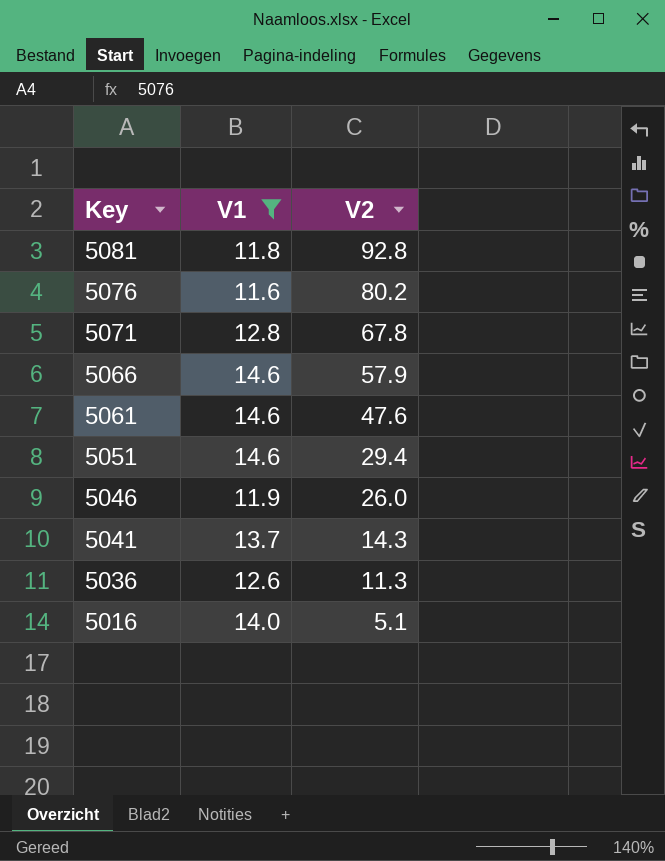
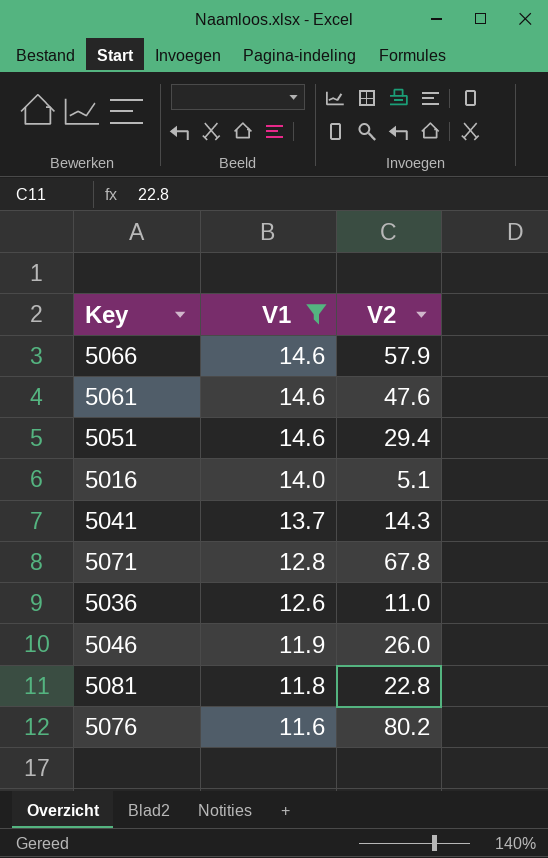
row order: Key descending -> V1 descending
5036 | V2: 11.3 -> 11.0
5081 | V2: 92.8 -> 22.8

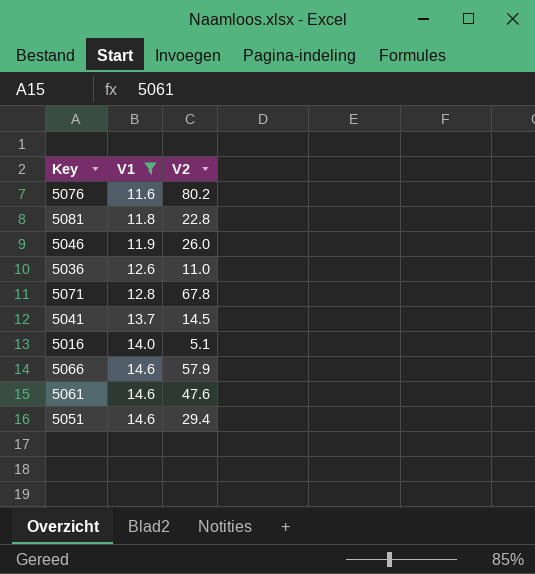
row order: V1 descending -> V1 ascending
5041 | V2: 14.3 -> 14.5

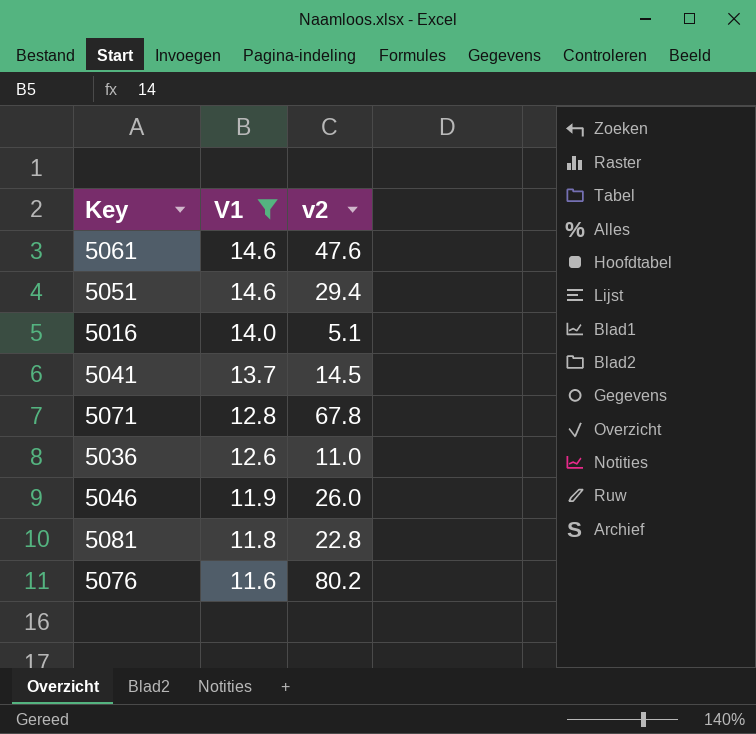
row order: V1 ascending -> V1 descending
column name: V2 -> v2
row 5066: 14.6 | 57.9 -> none

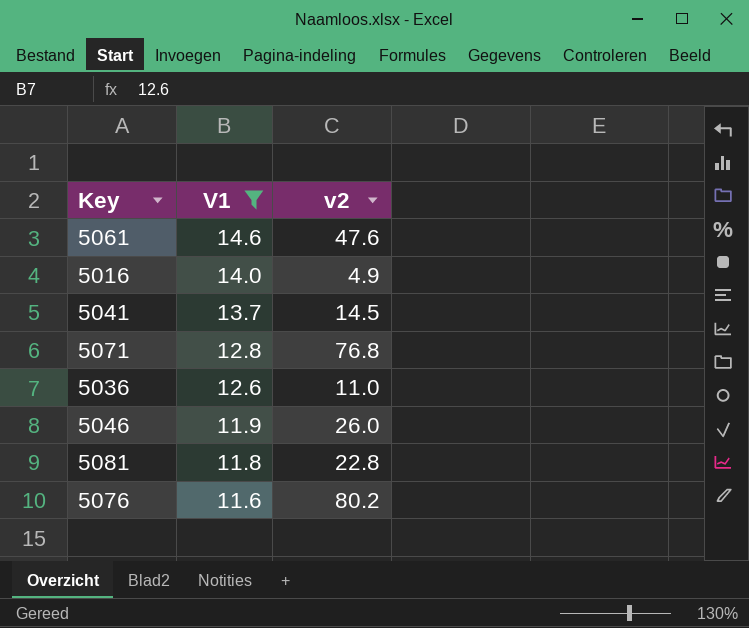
row 5051: 14.6 | 29.4 -> none
5016 | v2: 5.1 -> 4.9
5071 | v2: 67.8 -> 76.8

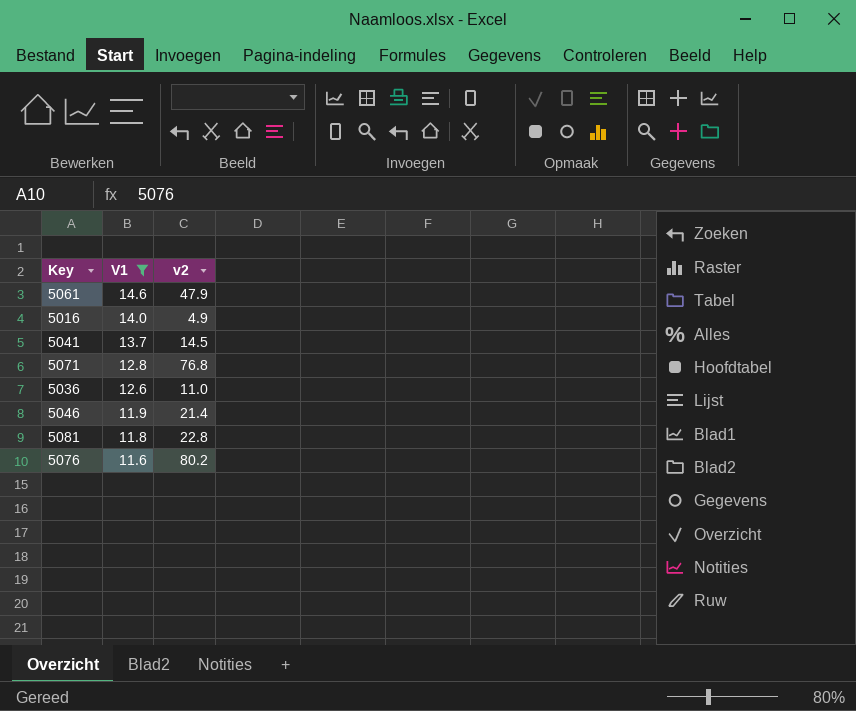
5061 | v2: 47.6 -> 47.9
5046 | v2: 26.0 -> 21.4

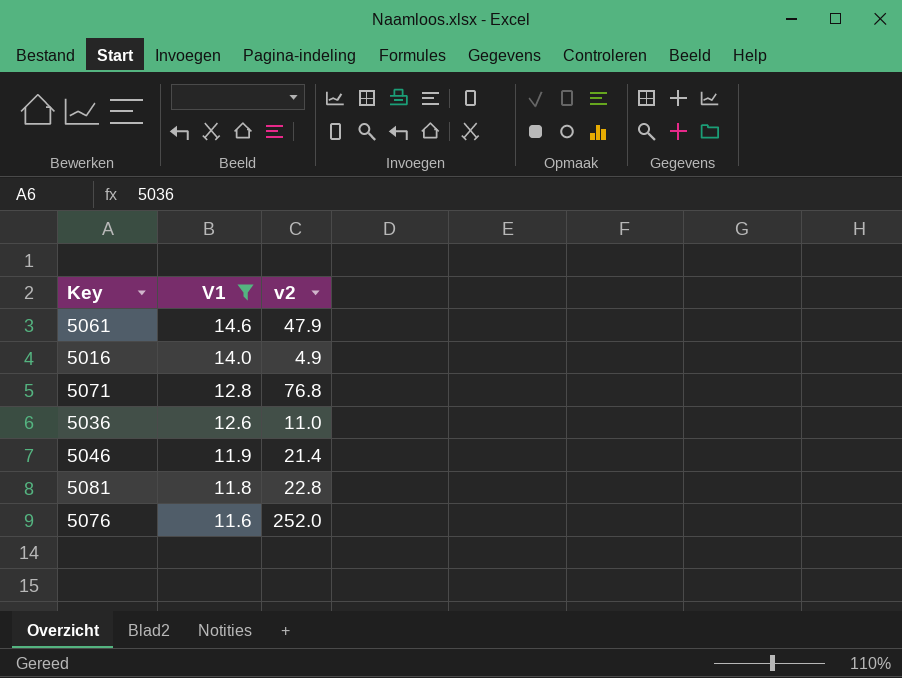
row 5041: 13.7 | 14.5 -> none
5076 | v2: 80.2 -> 252.0

